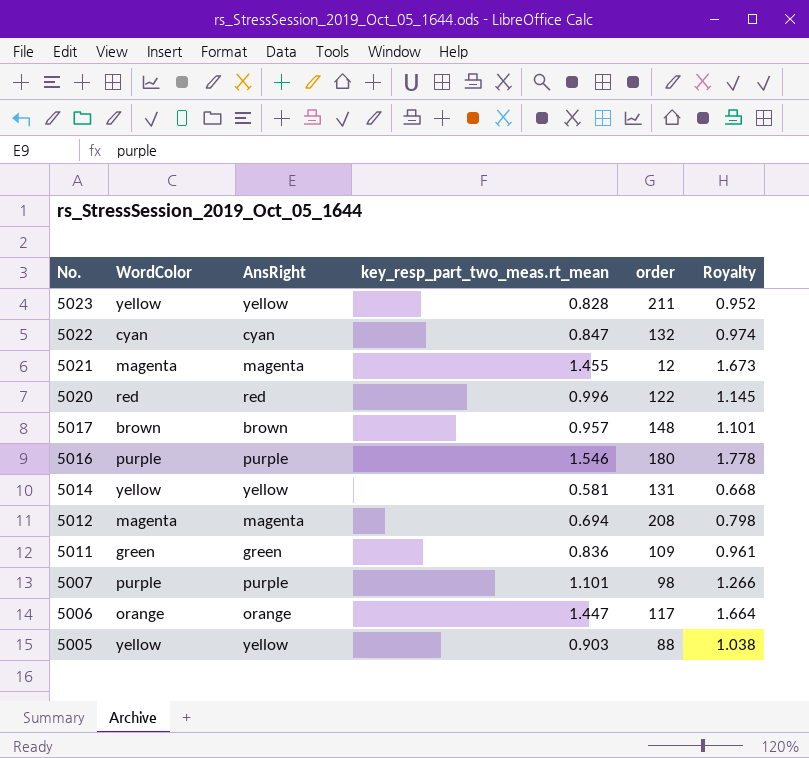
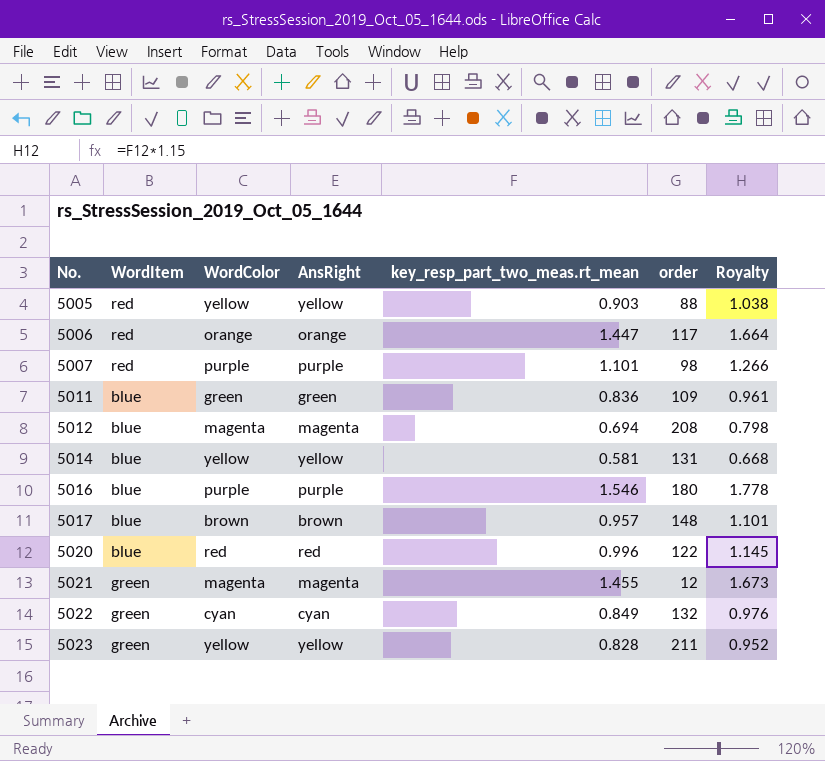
row order: No. descending -> No. ascending
column WordItem | position: none -> 2
5022 | key_resp_part_two_meas.rt_mean: 0.847 -> 0.849
5022 | Royalty: 0.974 -> 0.976

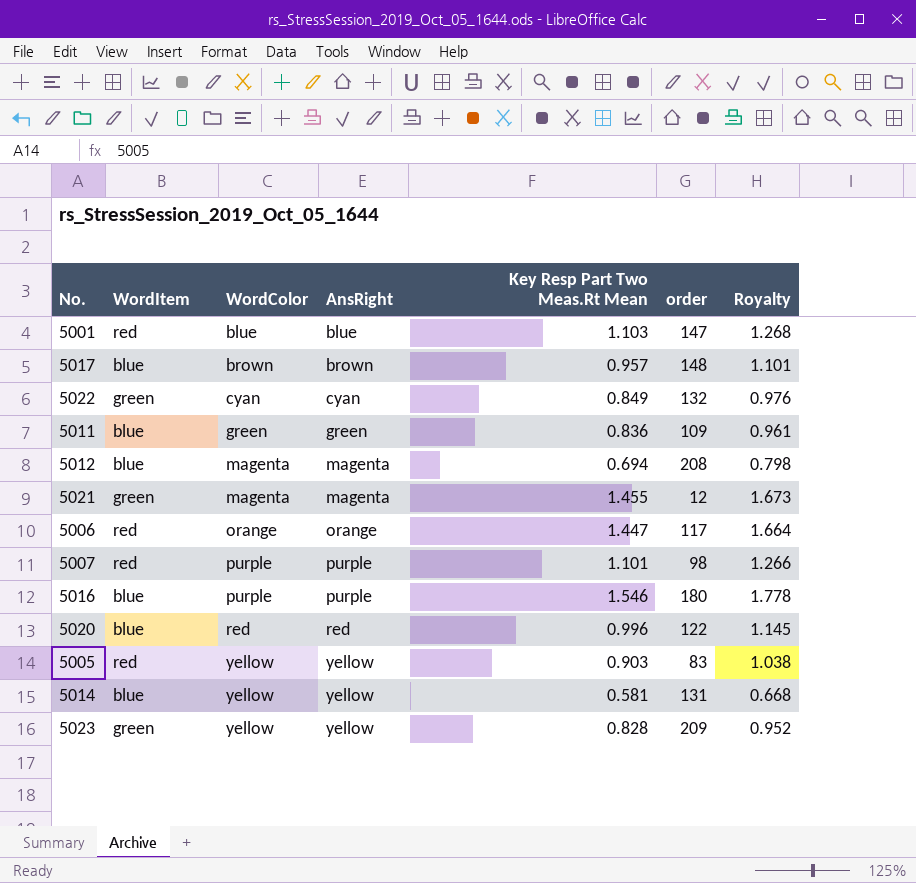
row order: No. ascending -> WordColor ascending
column name: key_resp_part_two_meas.rt_mean -> Key Resp Part Two Meas.Rt Mean
row 5001: none -> red | blue | blue | 1.103 | 147 | 1.268
5005 | order: 88 -> 83
5023 | order: 211 -> 209

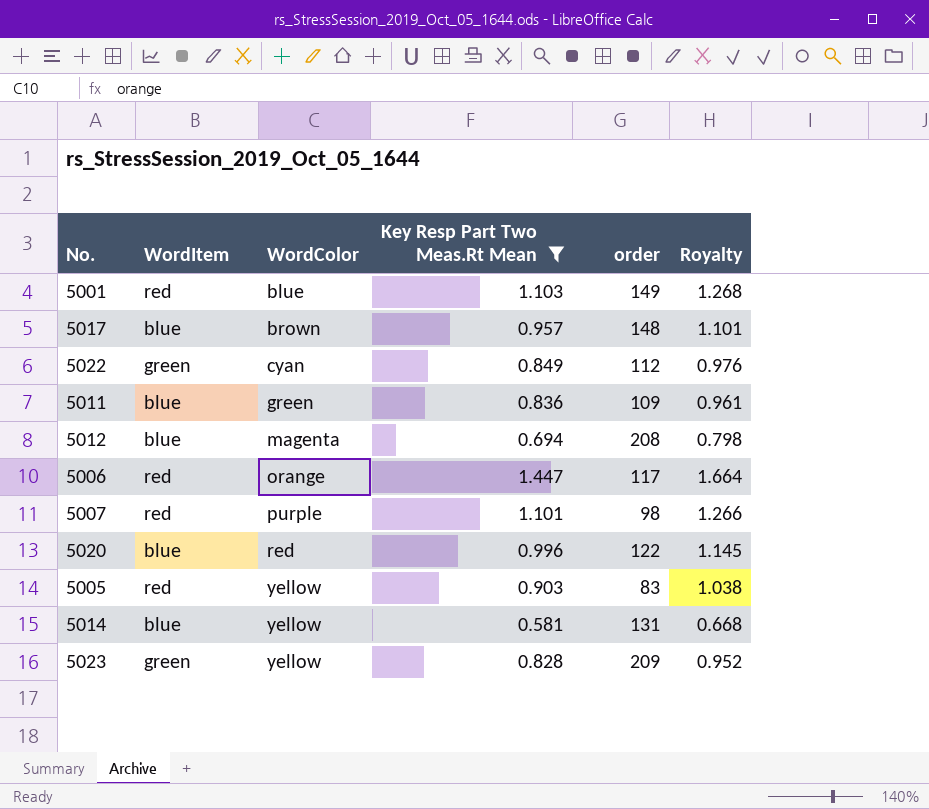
filter: none -> Key Resp Part Two Meas.Rt Mean <= 1.447
column AnsRight | position: 4 -> none
5001 | order: 147 -> 149
5022 | order: 132 -> 112

